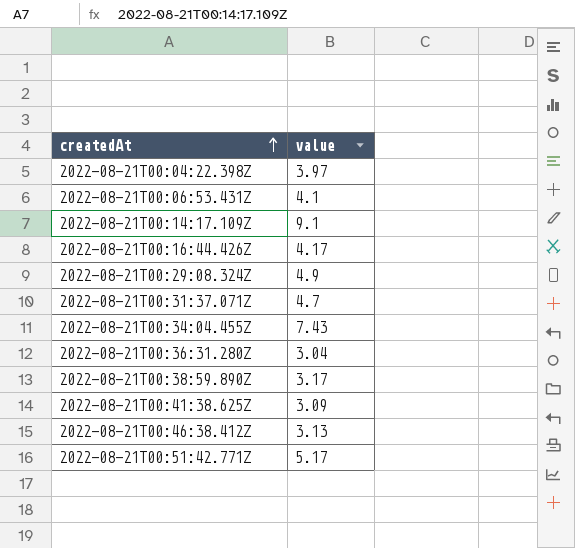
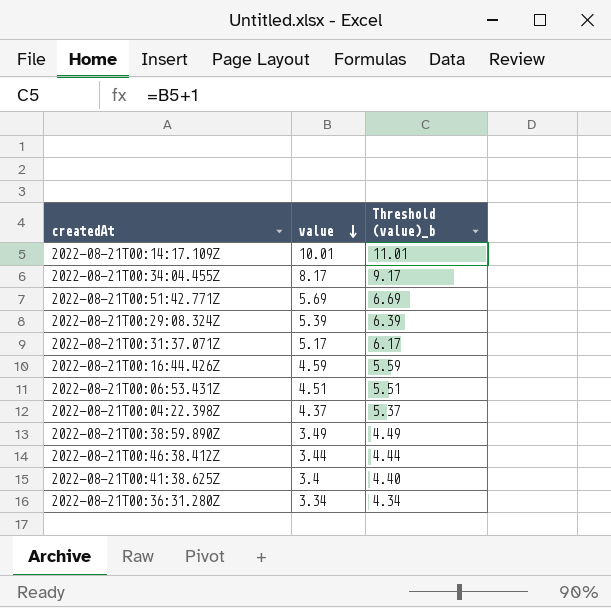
row order: createdAt ascending -> value descending
column Threshold (value)_b | formula: none -> [value] + 1
2022-08-21T00:14:17.109Z | value: 9.1 -> 10.01
2022-08-21T00:34:04.455Z | value: 7.43 -> 8.17
2022-08-21T00:51:42.771Z | value: 5.17 -> 5.69
2022-08-21T00:29:08.324Z | value: 4.9 -> 5.39
2022-08-21T00:31:37.071Z | value: 4.7 -> 5.17
2022-08-21T00:16:44.426Z | value: 4.17 -> 4.59
2022-08-21T00:06:53.431Z | value: 4.1 -> 4.51
2022-08-21T00:04:22.398Z | value: 3.97 -> 4.37
2022-08-21T00:38:59.890Z | value: 3.17 -> 3.49
2022-08-21T00:46:38.412Z | value: 3.13 -> 3.44
2022-08-21T00:41:38.625Z | value: 3.09 -> 3.4
2022-08-21T00:36:31.280Z | value: 3.04 -> 3.34

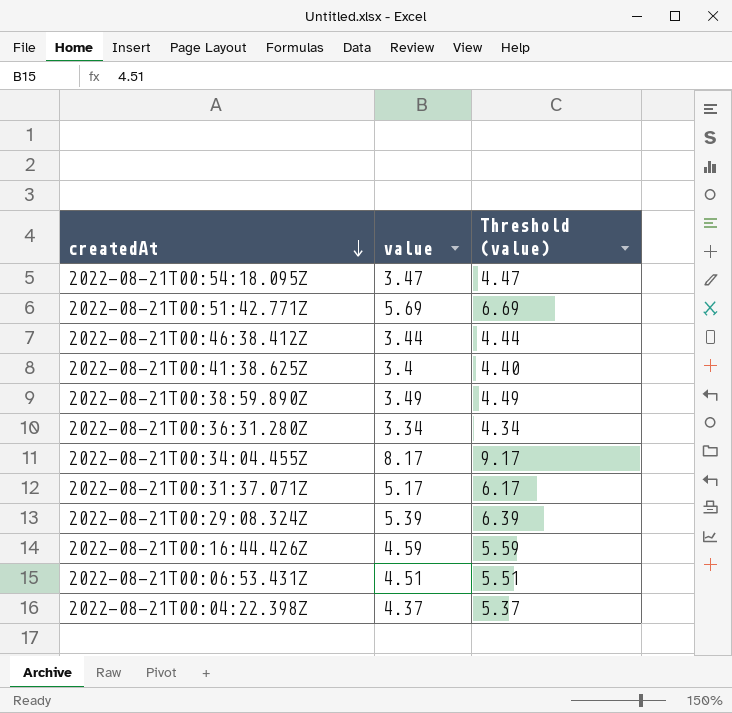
row order: value descending -> createdAt descending
column name: Threshold (value)_b -> Threshold (value)
row 2022-08-21T00:14:17.109Z: 10.01 | 11.01 -> none
row 2022-08-21T00:54:18.095Z: none -> 3.47 | 4.47

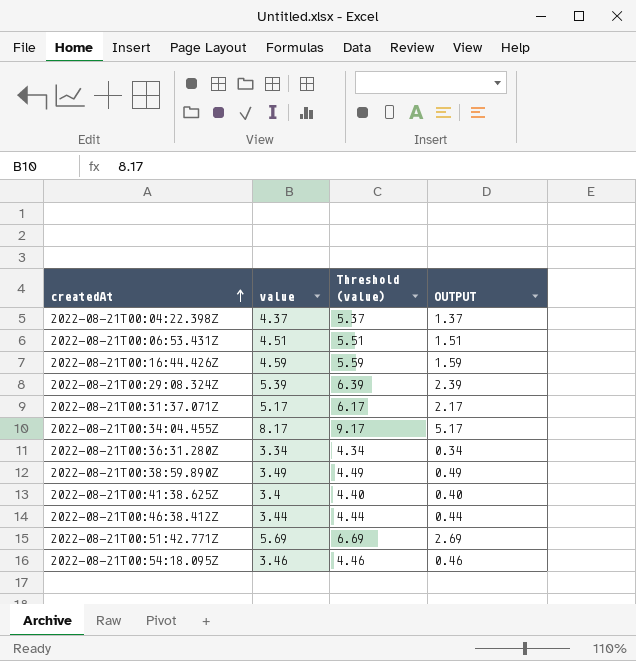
row order: createdAt descending -> createdAt ascending
column OUTPUT | formula: none -> [value] - 3
2022-08-21T00:54:18.095Z | value: 3.47 -> 3.46
2022-08-21T00:54:18.095Z | Threshold (value): 4.47 -> 4.46

